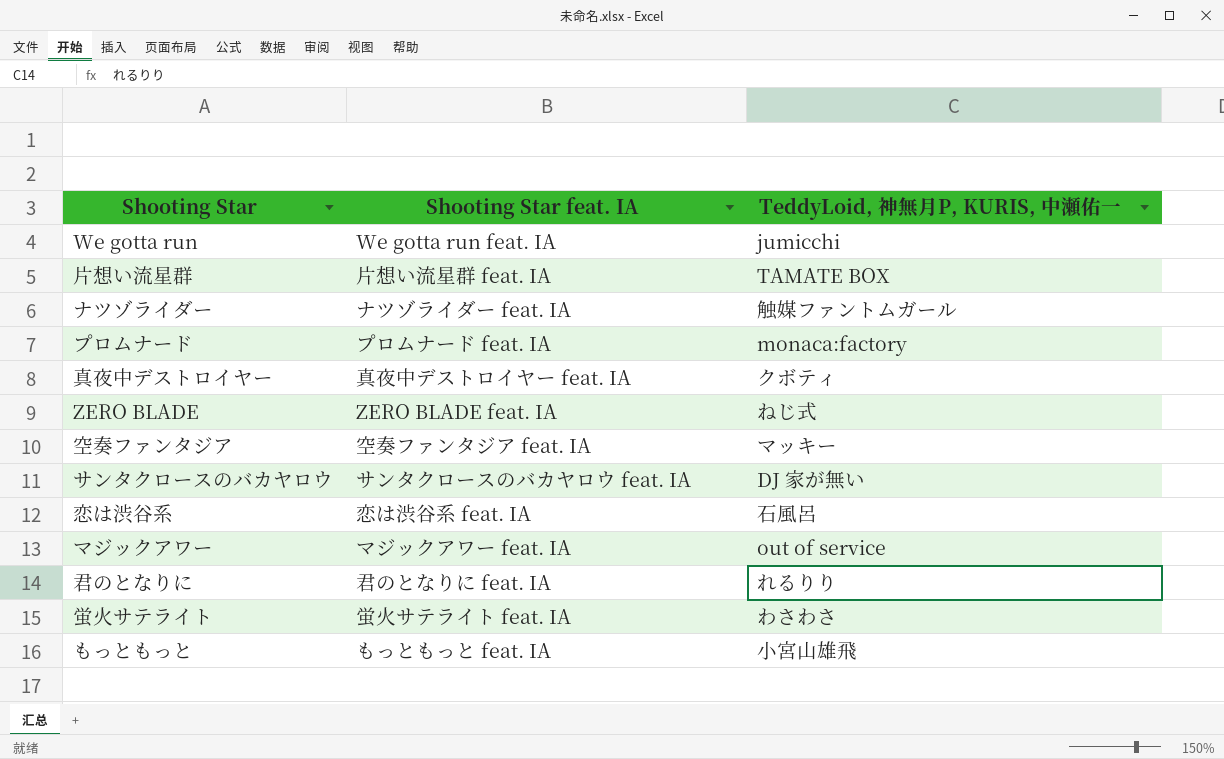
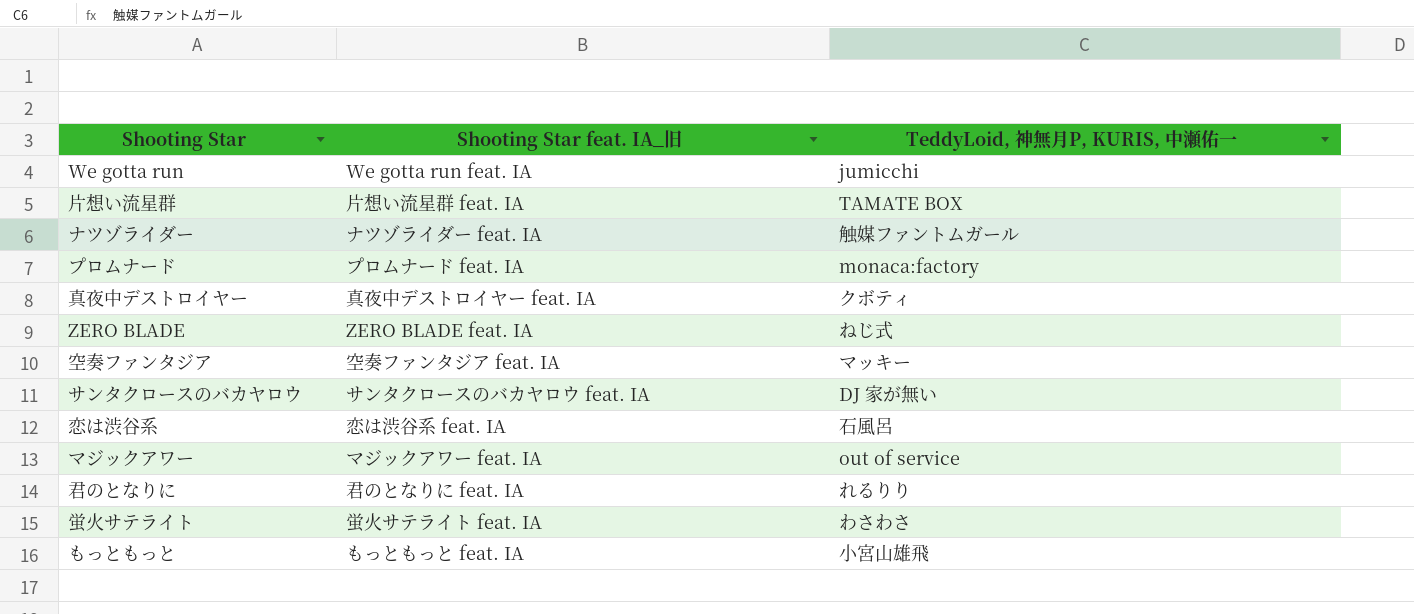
column name: Shooting Star feat. IA -> Shooting Star feat. IA_旧

